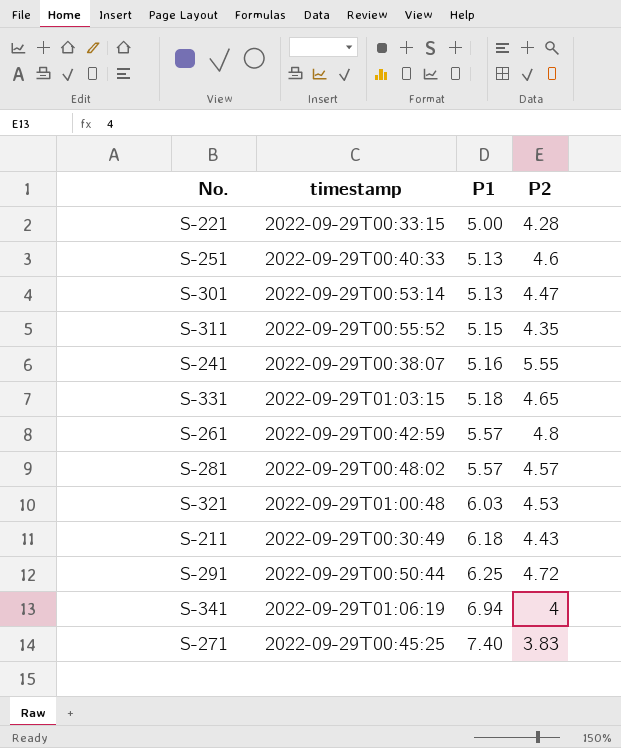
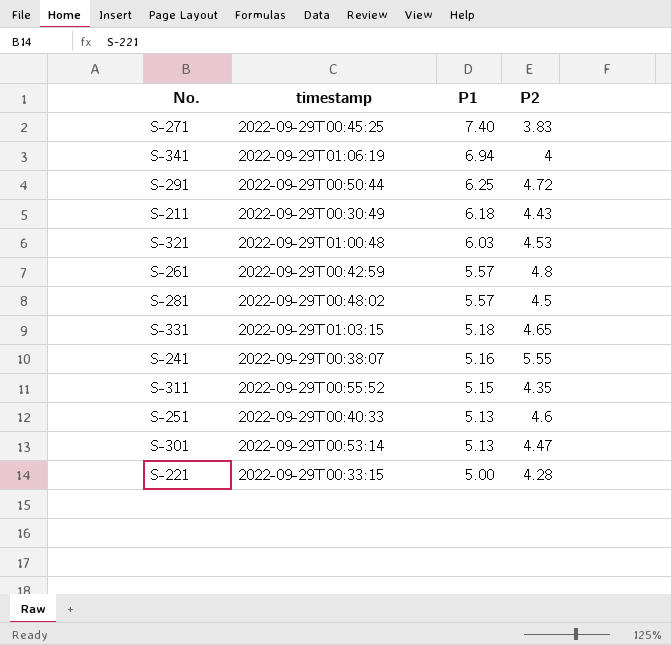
row order: P1 ascending -> P1 descending
S-281 | P2: 4.57 -> 4.5

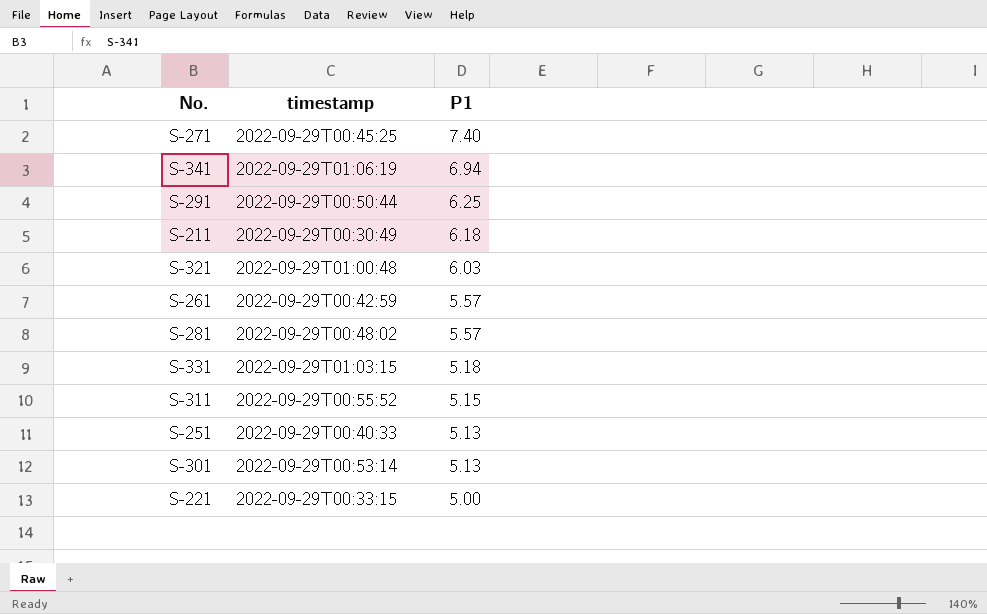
column P2 | position: 4 -> none
row S-241: 2022-09-29T00:38:07 | 5.16 | 5.55 -> none

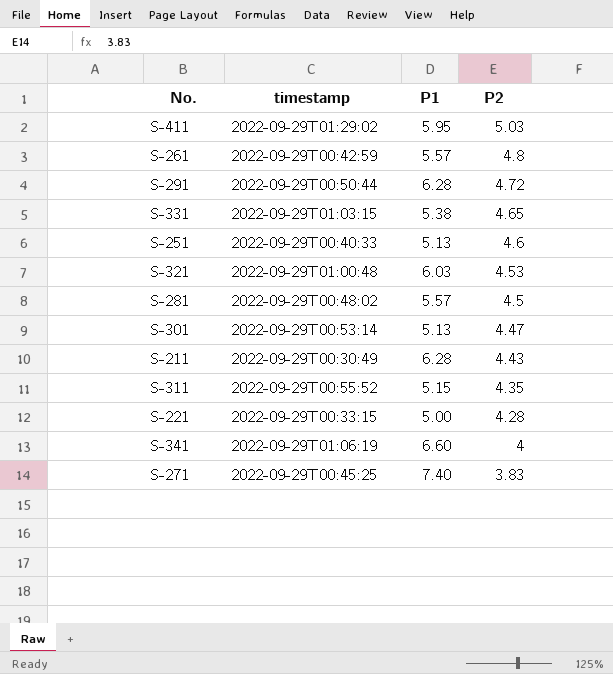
row order: P1 descending -> P2 descending
column P2 | position: none -> 4
row S-411: none -> 2022-09-29T01:29:02 | 5.95 | 5.03
S-291 | P1: 6.25 -> 6.28
S-331 | P1: 5.18 -> 5.38
S-211 | P1: 6.18 -> 6.28
S-341 | P1: 6.94 -> 6.60

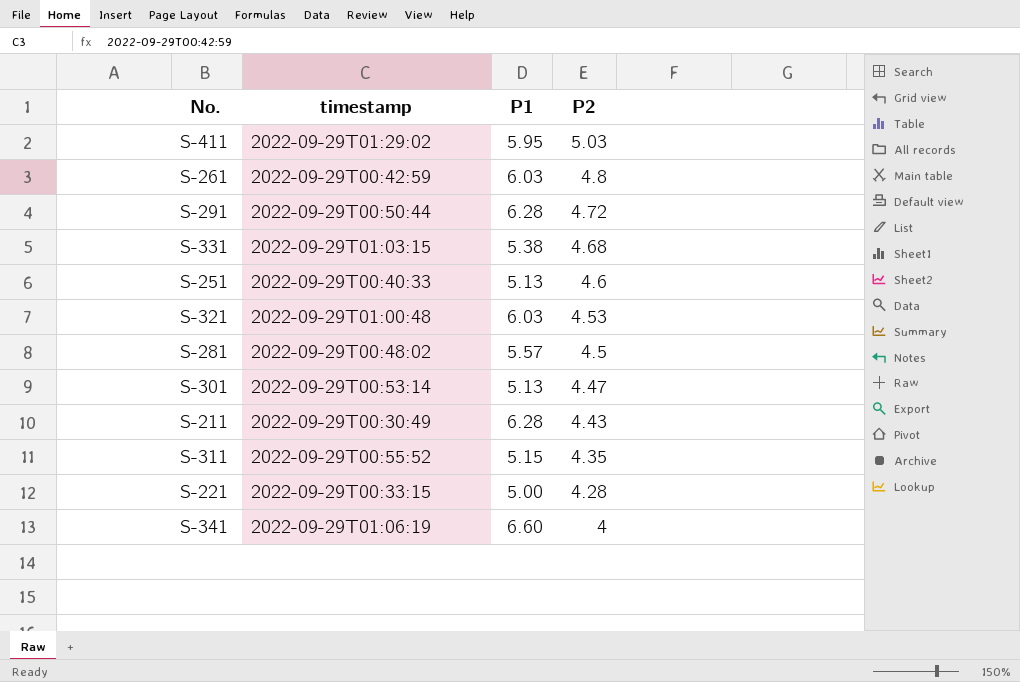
row S-271: 2022-09-29T00:45:25 | 7.40 | 3.83 -> none
S-261 | P1: 5.57 -> 6.03
S-331 | P2: 4.65 -> 4.68

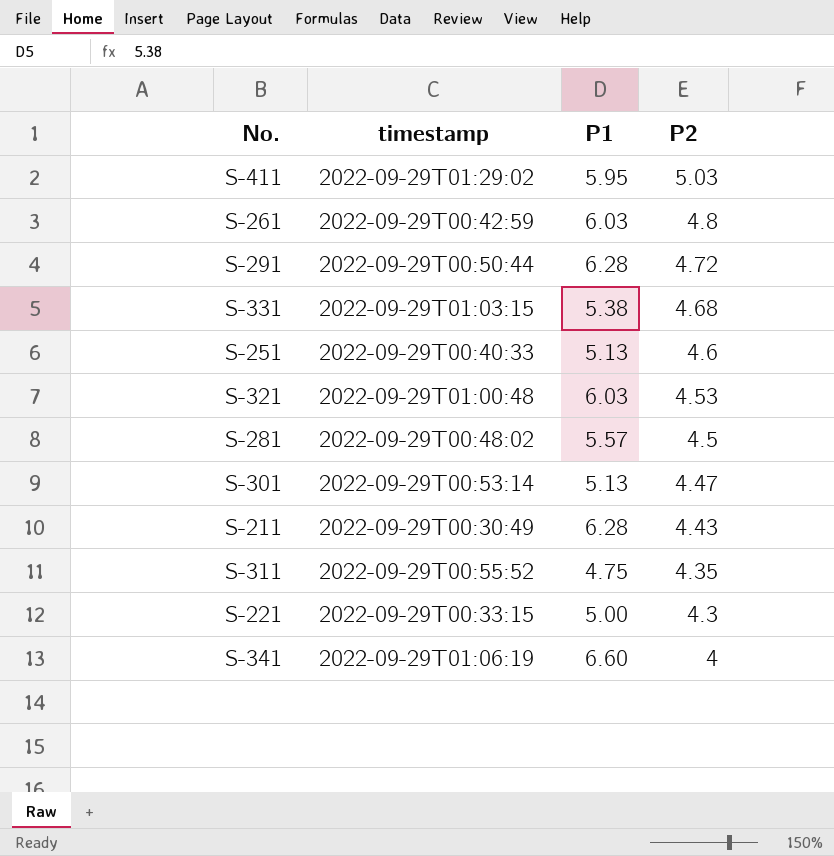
S-311 | P1: 5.15 -> 4.75
S-221 | P2: 4.28 -> 4.3

